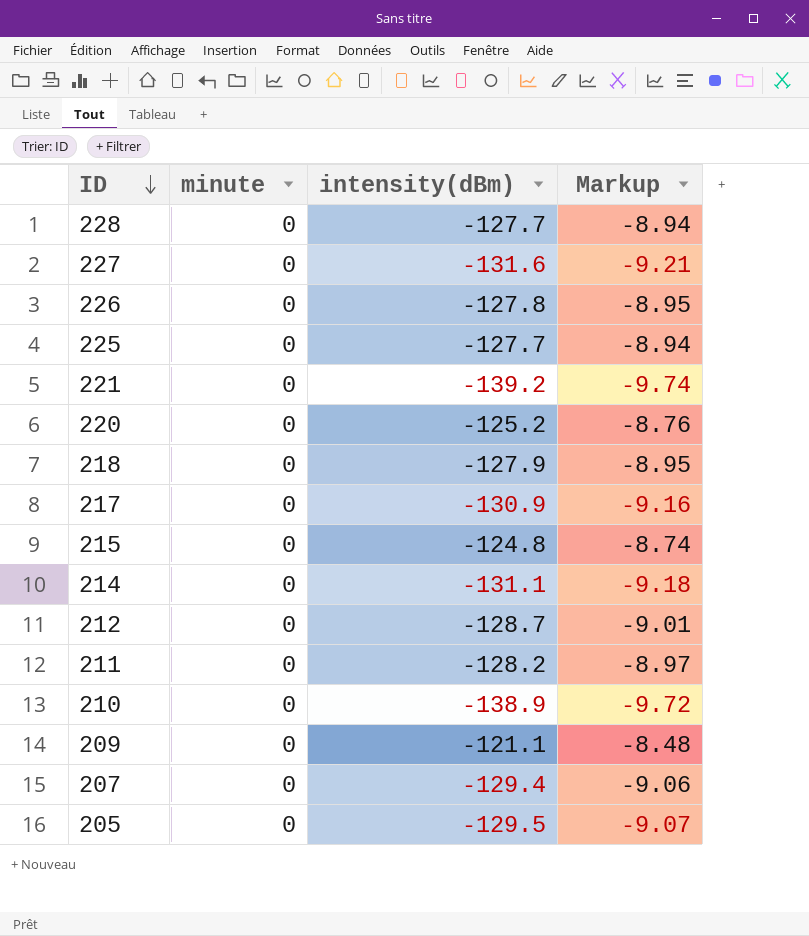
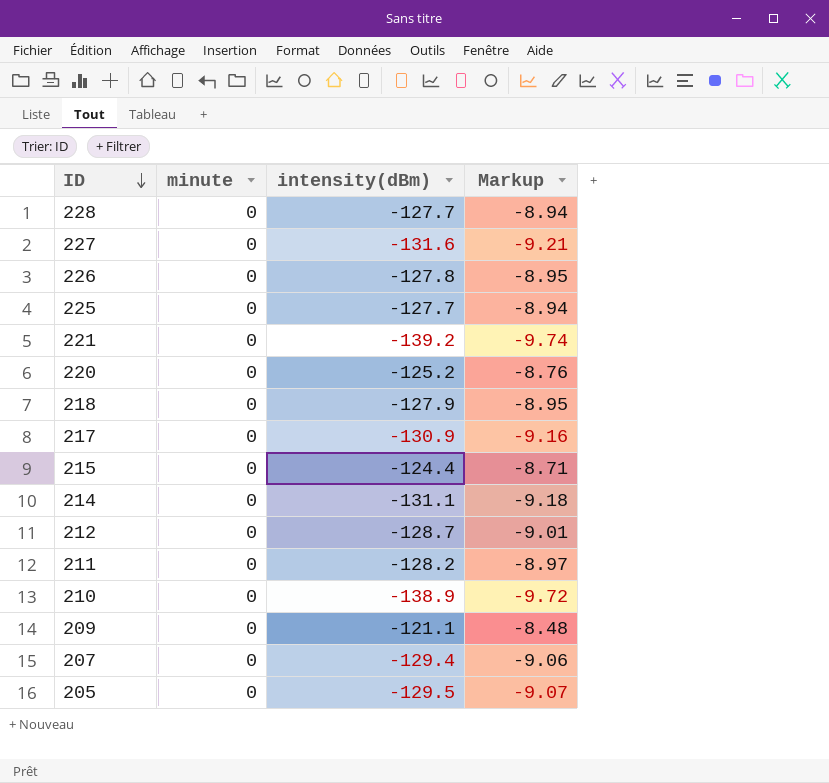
215 | intensity(dBm): -124.8 -> -124.4
215 | Markup: -8.74 -> -8.71

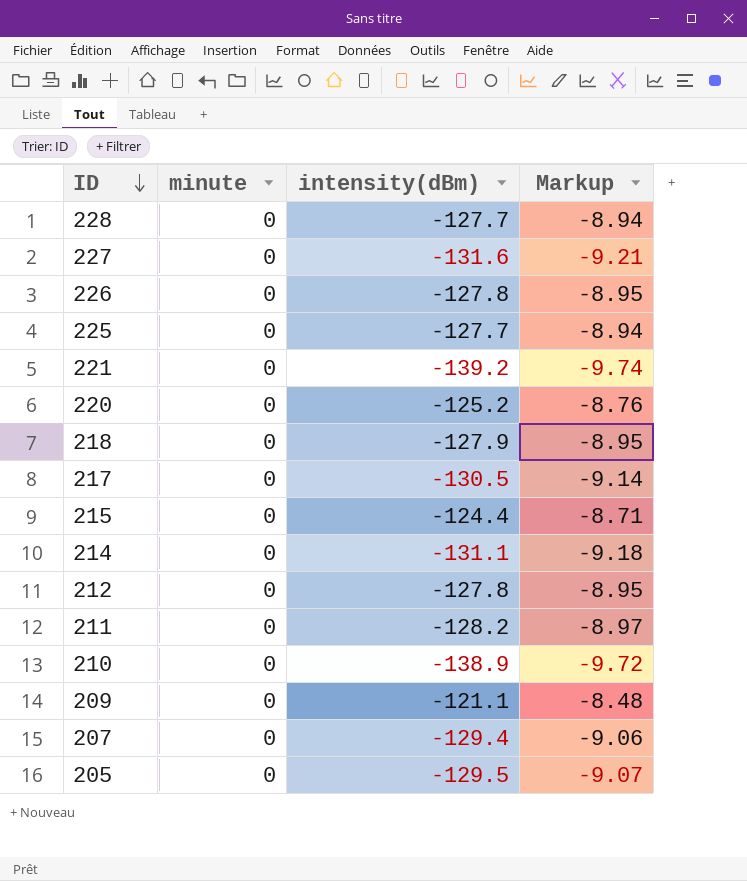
217 | intensity(dBm): -130.9 -> -130.5
217 | Markup: -9.16 -> -9.14
212 | intensity(dBm): -128.7 -> -127.8
212 | Markup: -9.01 -> -8.95

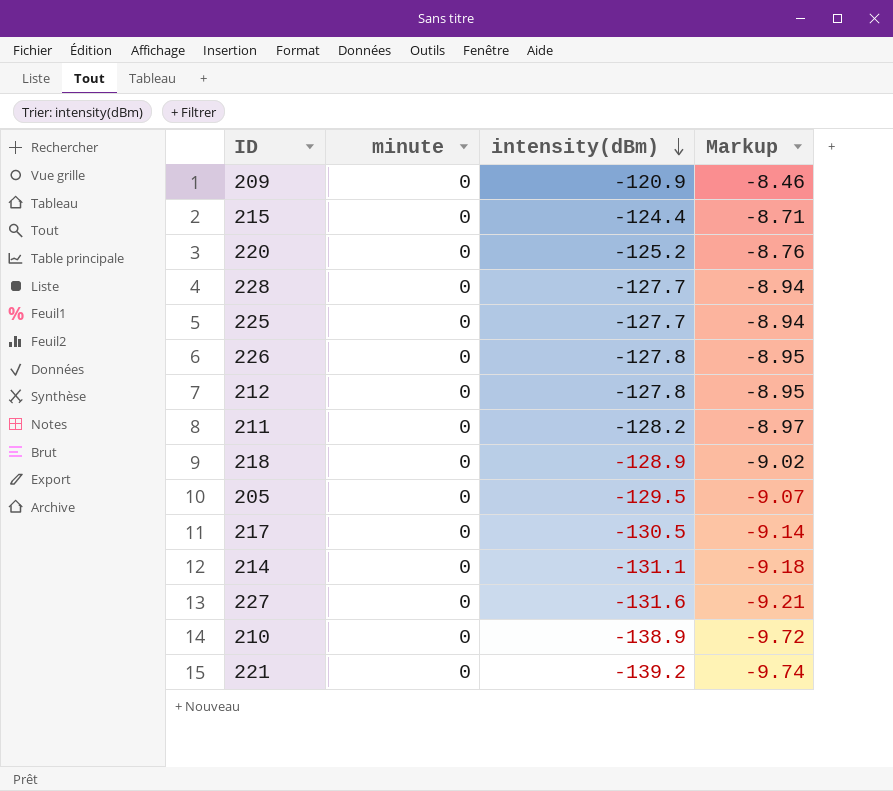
row order: ID descending -> intensity(dBm) descending
row 207: 0 | -129.4 | -9.06 -> none
209 | intensity(dBm): -121.1 -> -120.9
209 | Markup: -8.48 -> -8.46
218 | intensity(dBm): -127.9 -> -128.9
218 | Markup: -8.95 -> -9.02

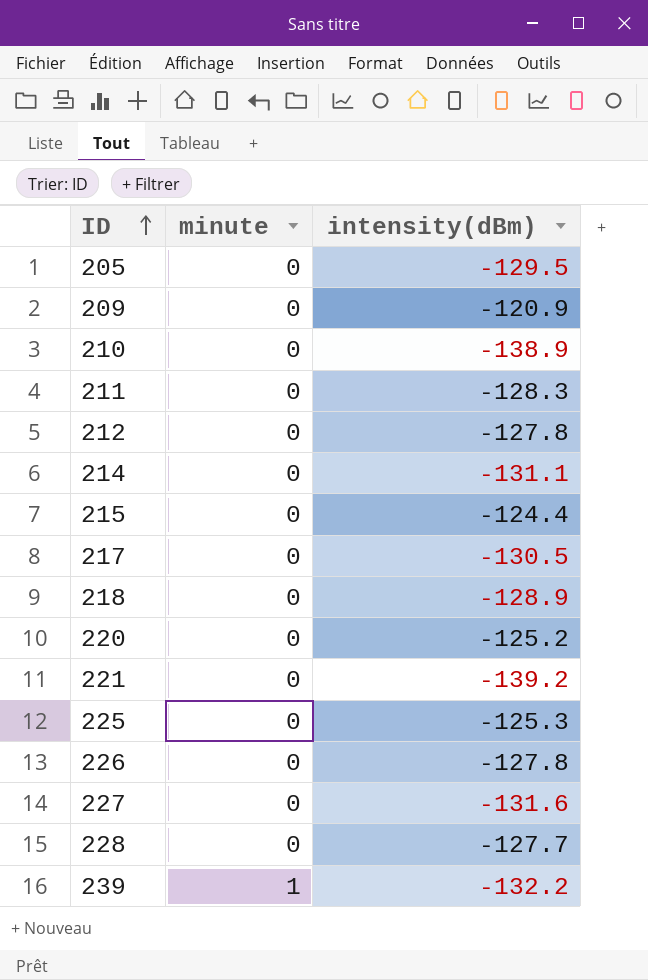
row order: intensity(dBm) descending -> ID ascending
column Markup | formula: [intensity(dBm)] * 0.07 -> none
211 | intensity(dBm): -128.2 -> -128.3
225 | intensity(dBm): -127.7 -> -125.3
row 239: none -> 1 | -132.2

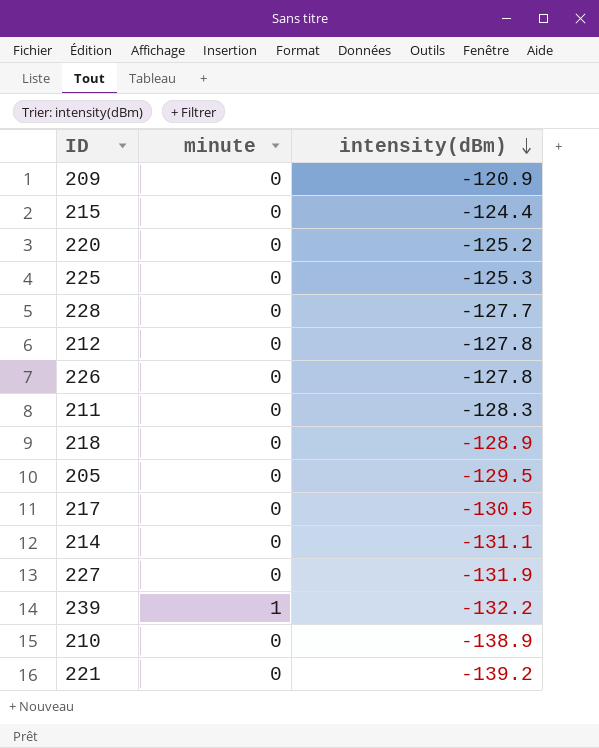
row order: ID ascending -> intensity(dBm) descending
227 | intensity(dBm): -131.6 -> -131.9

